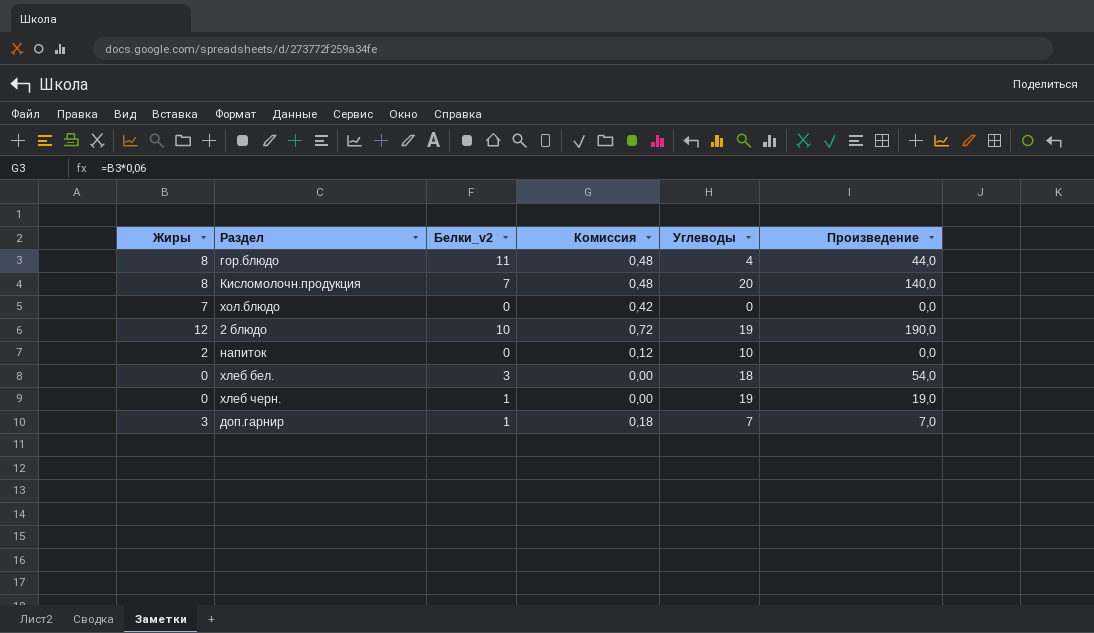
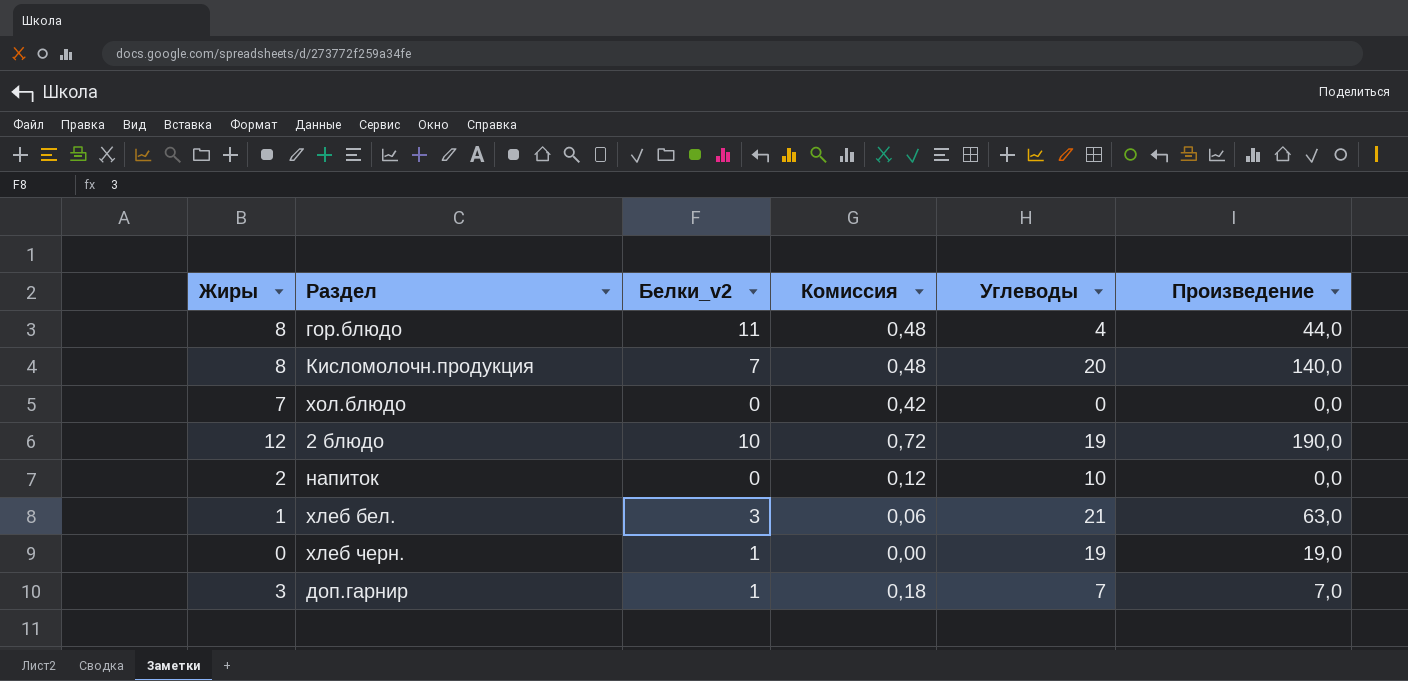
хлеб бел. | Жиры: 0 -> 1
хлеб бел. | Комиссия: 0,00 -> 0,06
хлеб бел. | Углеводы: 18 -> 21
хлеб бел. | Произведение: 54,0 -> 63,0

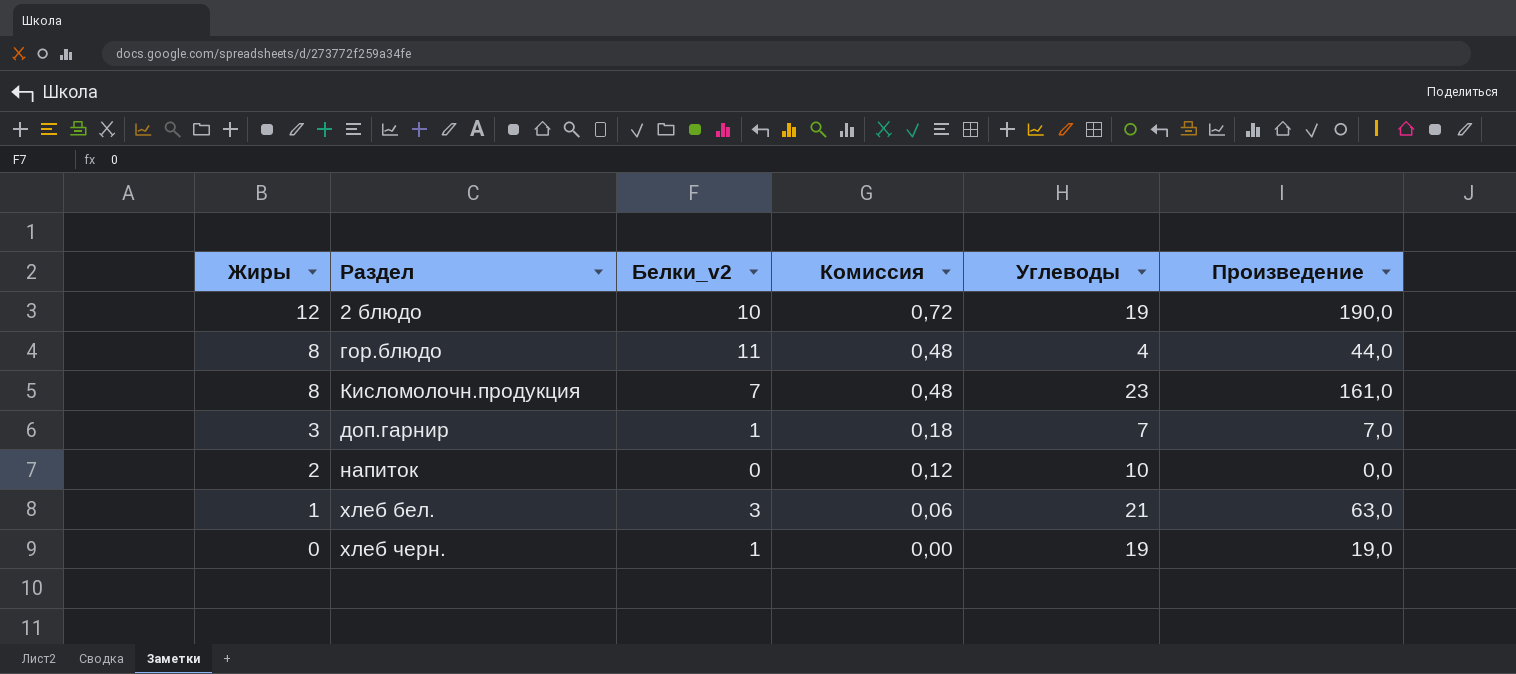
row order: none -> Жиры descending
row хол.блюдо: 7 | 0 | 0,42 | 0 | 0,0 -> none
Кисломолочн.продукция | Углеводы: 20 -> 23
Кисломолочн.продукция | Произведение: 140,0 -> 161,0

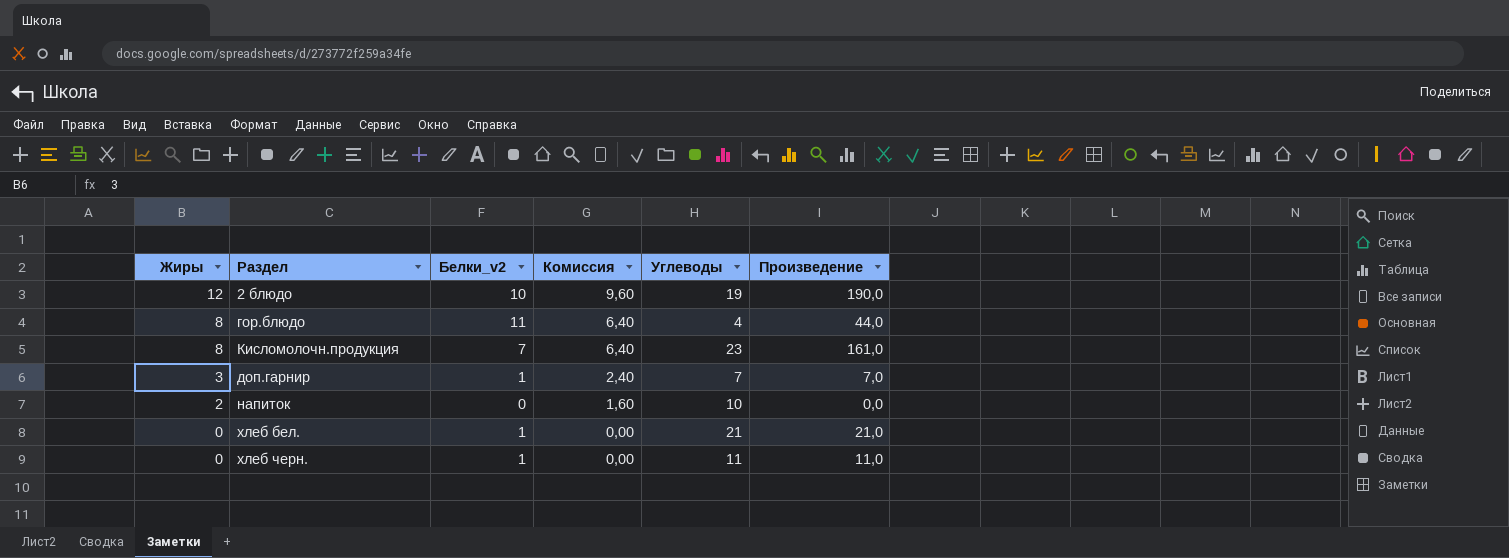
column Комиссия | formula: [Жиры] * 0,06 -> [Жиры] * 0,8
хлеб бел. | Жиры: 1 -> 0
хлеб бел. | Белки_v2: 3 -> 1
хлеб бел. | Произведение: 63,0 -> 21,0
хлеб черн. | Углеводы: 19 -> 11
хлеб черн. | Произведение: 19,0 -> 11,0

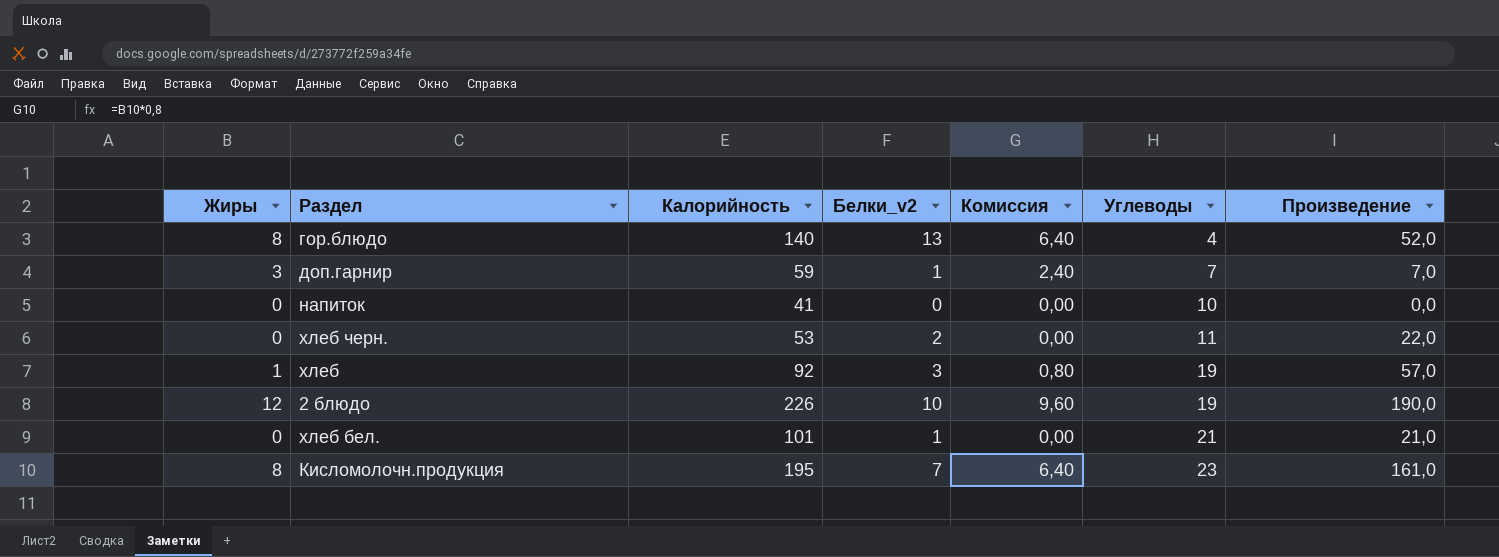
row order: Жиры descending -> Углеводы ascending
column Калорийность | position: none -> 3
гор.блюдо | Белки_v2: 11 -> 13
гор.блюдо | Произведение: 44,0 -> 52,0
напиток | Жиры: 2 -> 0
напиток | Комиссия: 1,60 -> 0,00
хлеб черн. | Белки_v2: 1 -> 2
хлеб черн. | Произведение: 11,0 -> 22,0
row хлеб: none -> 1 | 92 | 3 | 0,80 | 19 | 57,0

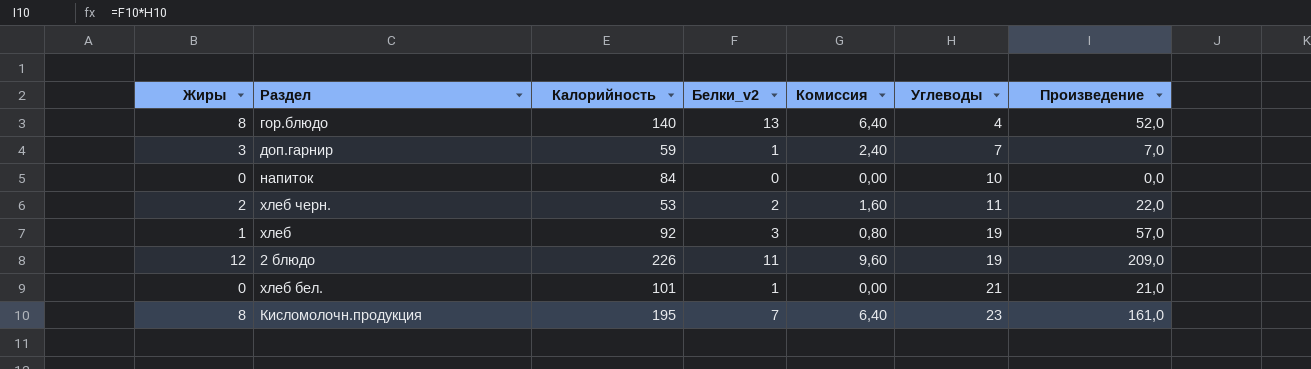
напиток | Калорийность: 41 -> 84
хлеб черн. | Жиры: 0 -> 2
хлеб черн. | Комиссия: 0,00 -> 1,60
2 блюдо | Белки_v2: 10 -> 11
2 блюдо | Произведение: 190,0 -> 209,0

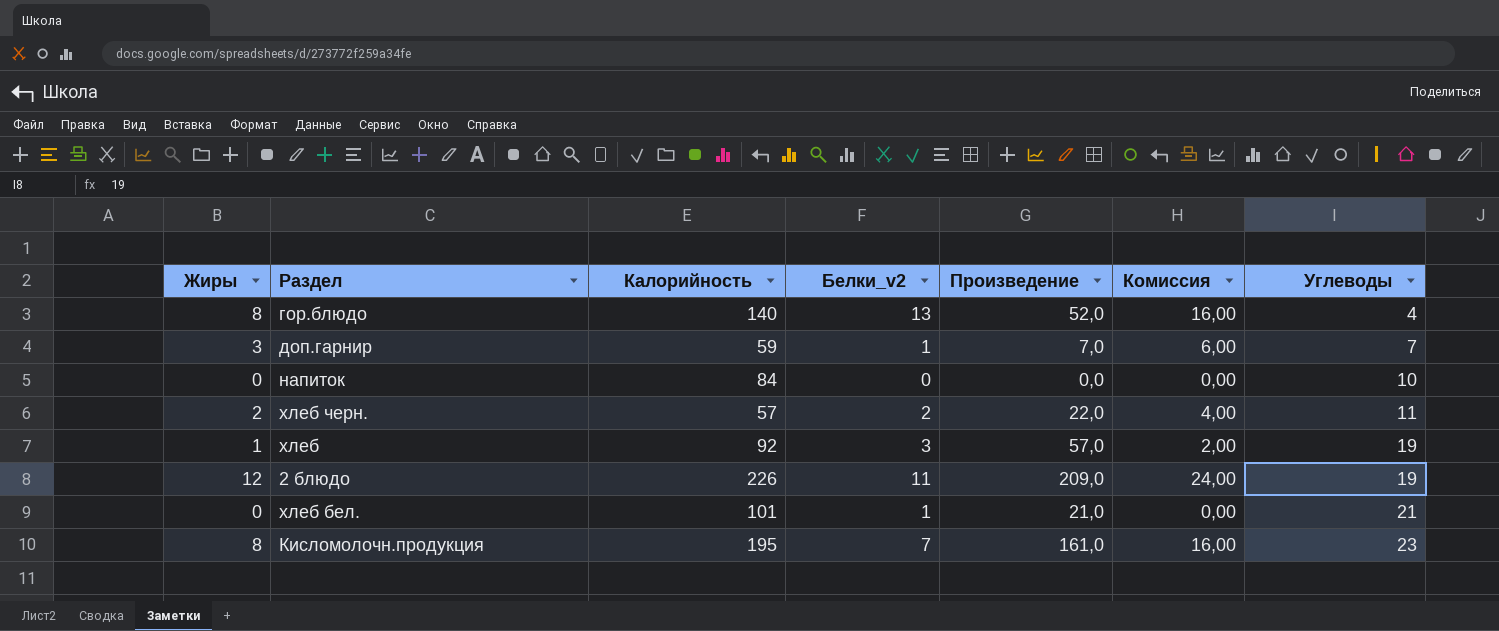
column Произведение | position: 7 -> 5
column Комиссия | formula: [Жиры] * 0,8 -> [Жиры] * 2
хлеб черн. | Калорийность: 53 -> 57

